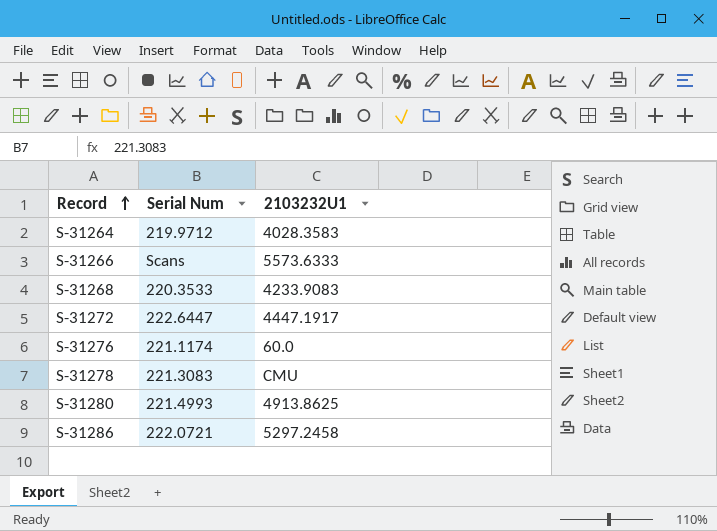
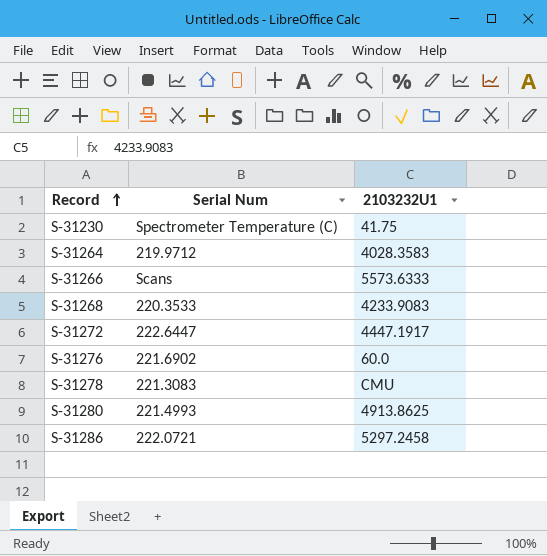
row S-31230: none -> Spectrometer Temperature (C) | 41.75
S-31276 | Serial Num: 221.1174 -> 221.6902

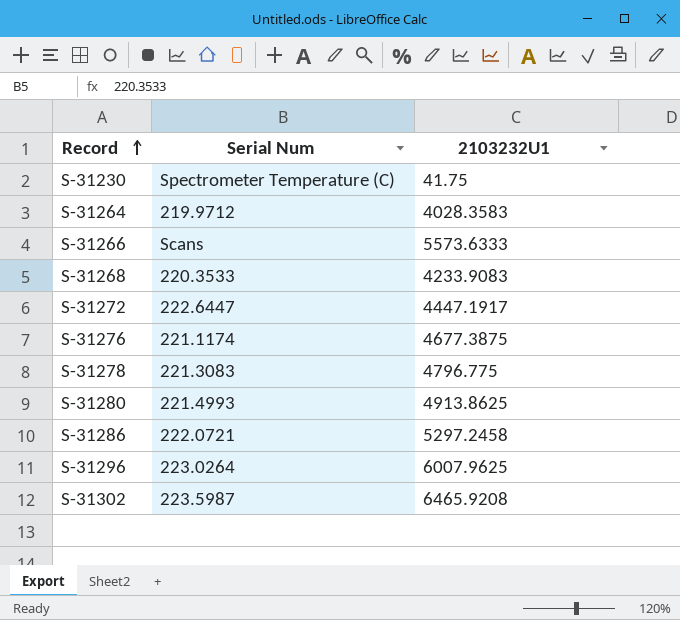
S-31276 | Serial Num: 221.6902 -> 221.1174
S-31276 | 2103232U1: 60.0 -> 4677.3875
S-31278 | 2103232U1: CMU -> 4796.775
row S-31296: none -> 223.0264 | 6007.9625
row S-31302: none -> 223.5987 | 6465.9208

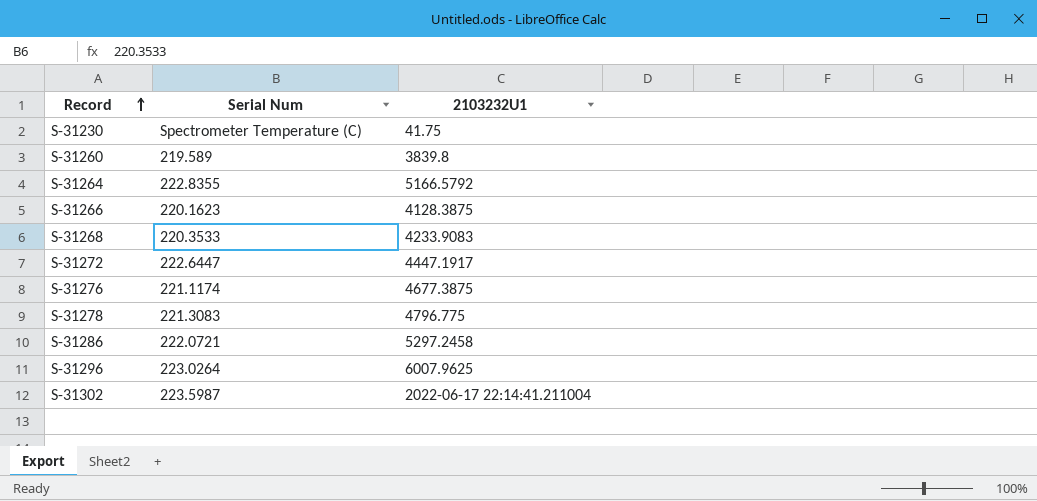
row S-31280: 221.4993 | 4913.8625 -> none
row S-31260: none -> 219.589 | 3839.8
S-31264 | Serial Num: 219.9712 -> 222.8355
S-31264 | 2103232U1: 4028.3583 -> 5166.5792
S-31266 | Serial Num: Scans -> 220.1623
S-31266 | 2103232U1: 5573.6333 -> 4128.3875
S-31302 | 2103232U1: 6465.9208 -> 2022-06-17 22:14:41.211004

